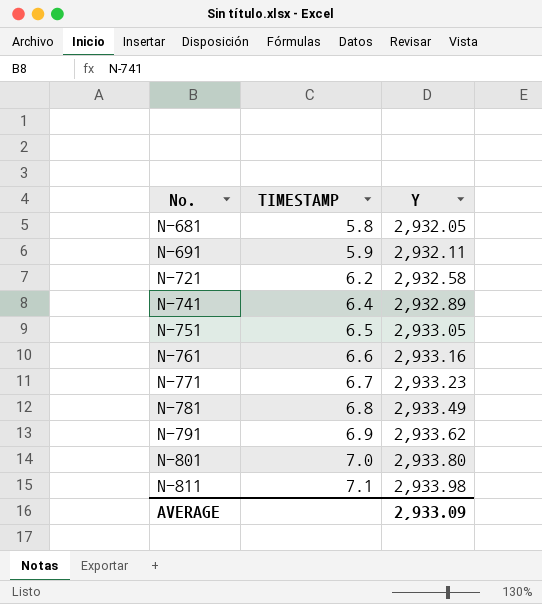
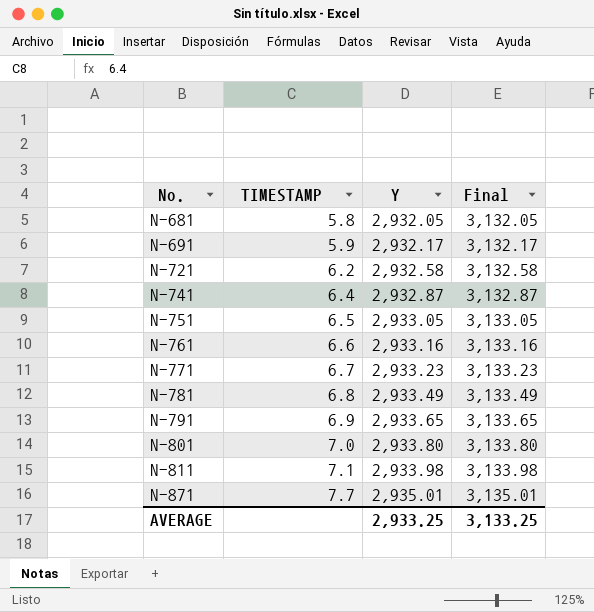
column Final | formula: none -> [Y] + 200
N-691 | Y: 2,932.11 -> 2,932.17
N-741 | Y: 2,932.89 -> 2,932.87
N-791 | Y: 2,933.62 -> 2,933.65
row N-871: none -> 7.7 | 2,935.01 | 3,135.01
AVERAGE | Y: 2,933.09 -> 2,933.25

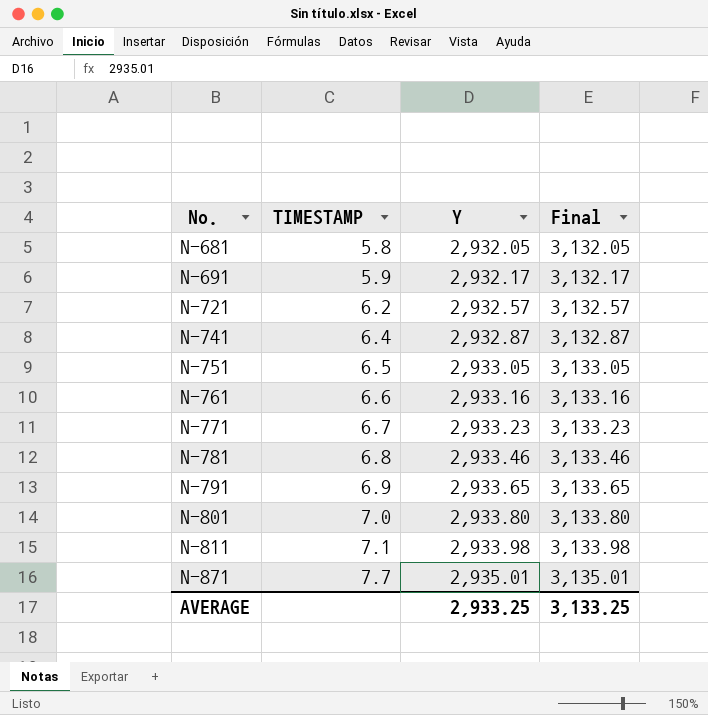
N-721 | Y: 2,932.58 -> 2,932.57
N-721 | Final: 3,132.58 -> 3,132.57
N-781 | Y: 2,933.49 -> 2,933.46
N-781 | Final: 3,133.49 -> 3,133.46

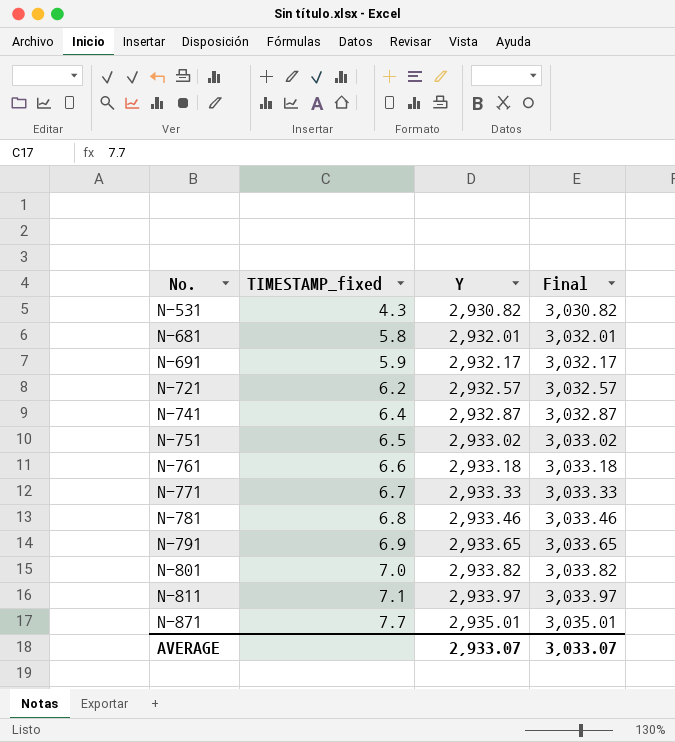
column name: TIMESTAMP -> TIMESTAMP_fixed
column Final | formula: [Y] + 200 -> [Y] + 100
row N-531: none -> 4.3 | 2,930.82 | 3,030.82
N-681 | Y: 2,932.05 -> 2,932.01
N-751 | Y: 2,933.05 -> 2,933.02
N-761 | Y: 2,933.16 -> 2,933.18
N-771 | Y: 2,933.23 -> 2,933.33
N-801 | Y: 2,933.80 -> 2,933.82
N-811 | Y: 2,933.98 -> 2,933.97
AVERAGE | Y: 2,933.25 -> 2,933.07
AVERAGE | Final: 3,133.25 -> 3,033.07

